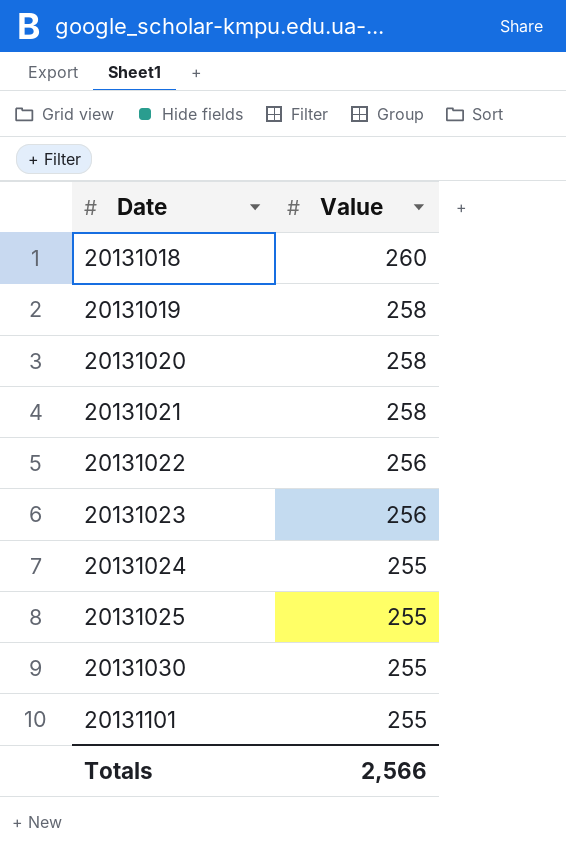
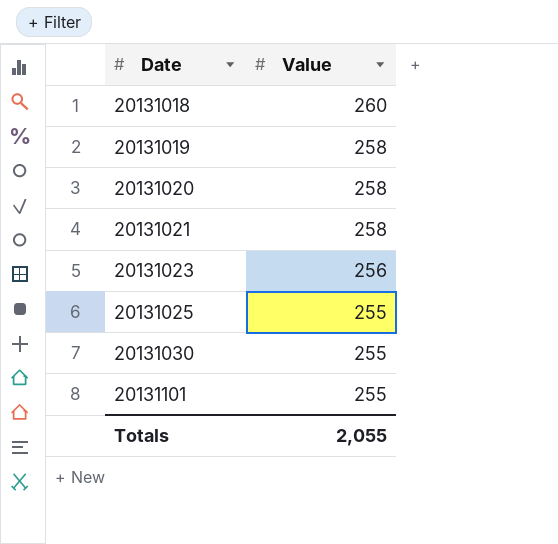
row 20131022: 256 -> none
row 20131024: 255 -> none
Totals | Value: 2,566 -> 2,055

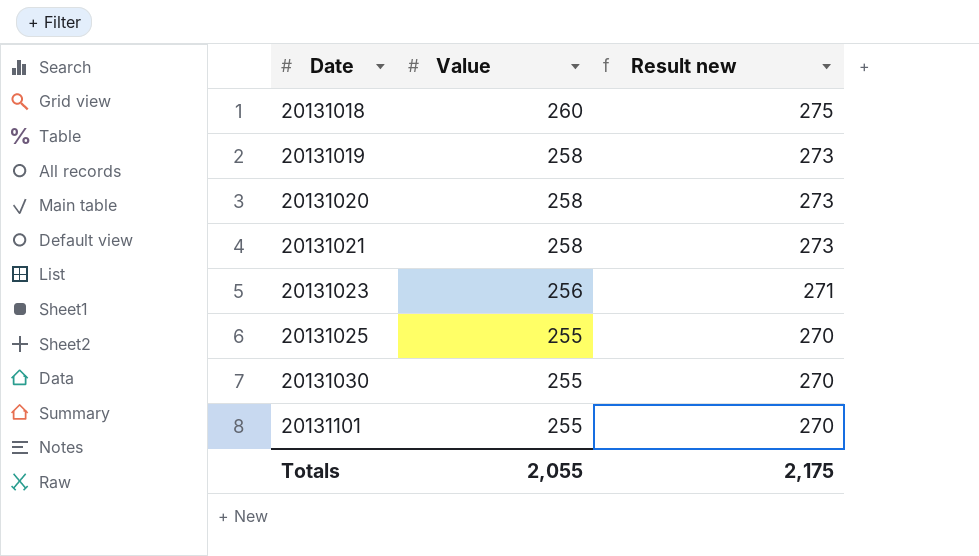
column Result new | formula: none -> [Value] + 15

